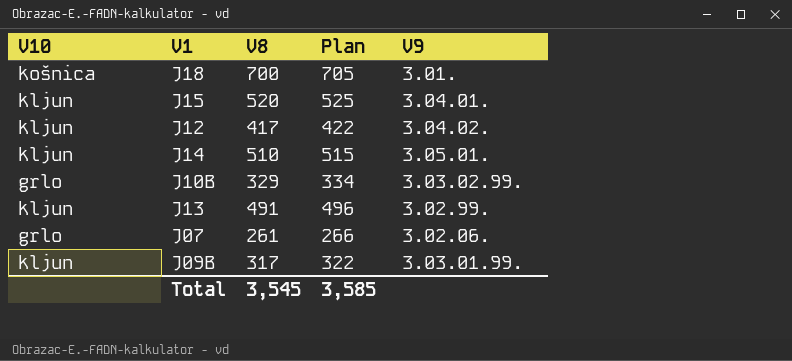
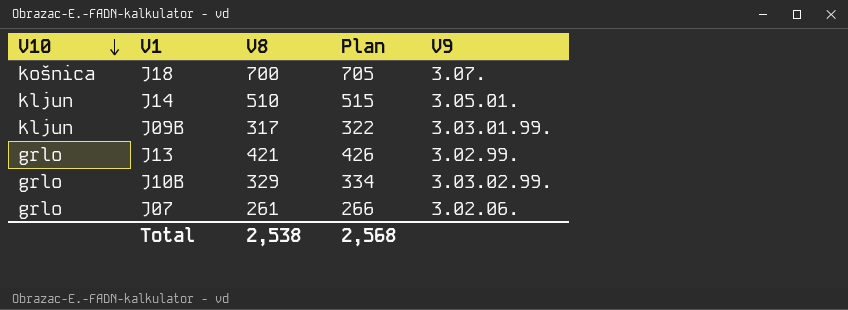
row order: none -> V10 descending
row J15: kljun | 520 | 525 | 3.04.01. -> none
row J12: kljun | 417 | 422 | 3.04.02. -> none
J18 | V9: 3.01. -> 3.07.
J13 | V10: kljun -> grlo
J13 | V8: 491 -> 421
J13 | Plan: 496 -> 426
Total | V8: 3,545 -> 2,538
Total | Plan: 3,585 -> 2,568

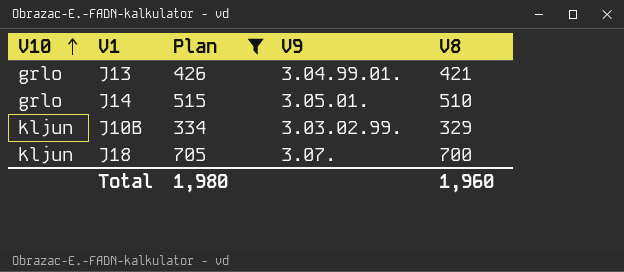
filter: none -> Plan >= 334
row order: V10 descending -> V10 ascending
column V8 | position: 3 -> 5
J13 | V9: 3.02.99. -> 3.04.99.01.
J14 | V10: kljun -> grlo
J10B | V10: grlo -> kljun
J18 | V10: košnica -> kljun
Total | Plan: 2,568 -> 1,980
Total | V8: 2,538 -> 1,960

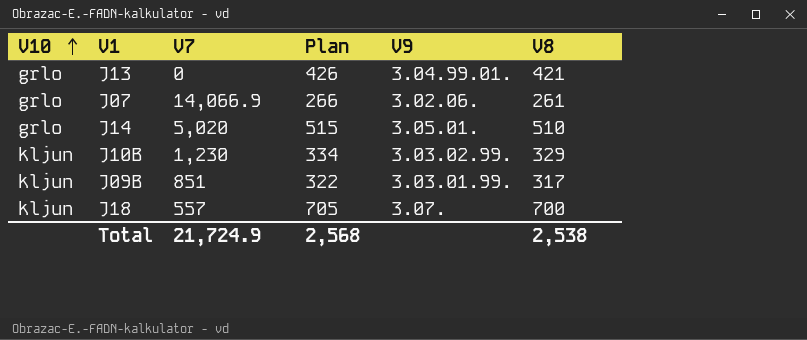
filter: Plan >= 334 -> none
column V7 | position: none -> 3
Total | Plan: 1,980 -> 2,568
Total | V8: 1,960 -> 2,538

